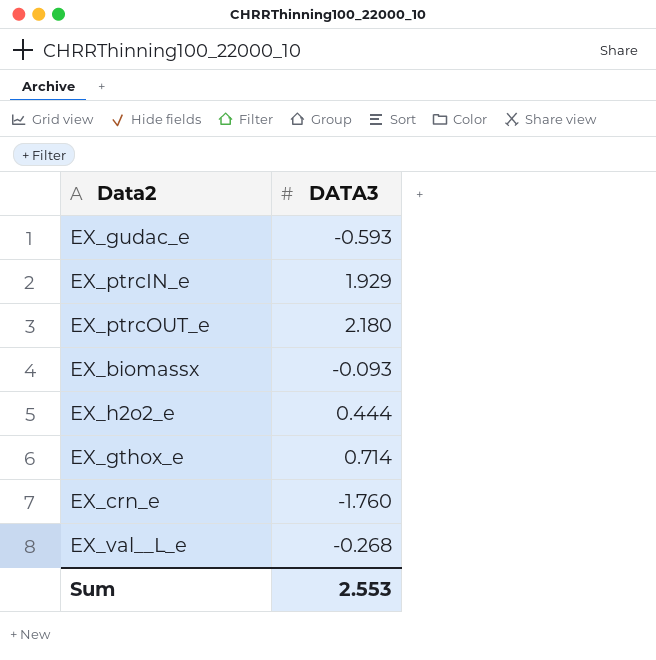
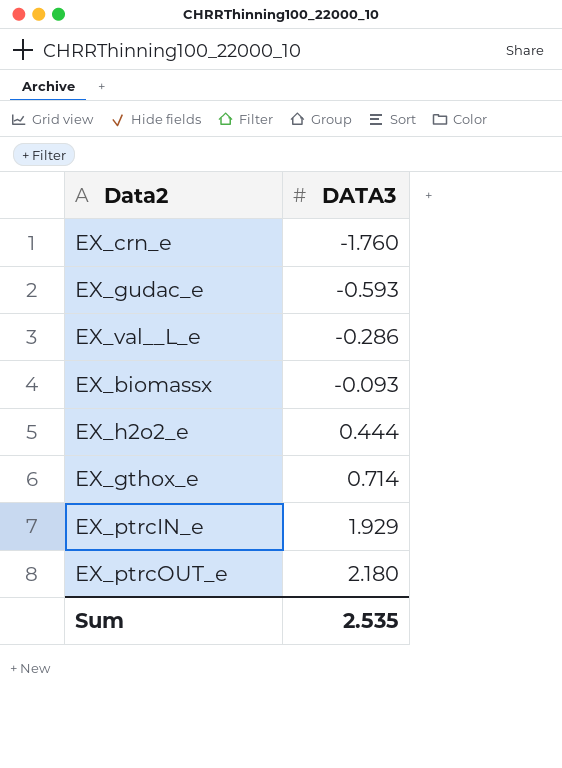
row order: none -> DATA3 ascending
EX_val__L_e | DATA3: -0.268 -> -0.286
Sum | DATA3: 2.553 -> 2.535

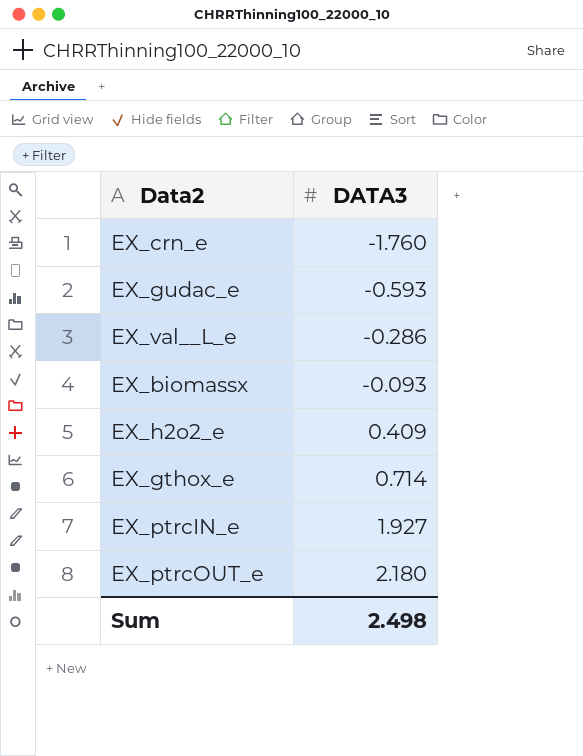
EX_h2o2_e | DATA3: 0.444 -> 0.409
EX_ptrcIN_e | DATA3: 1.929 -> 1.927
Sum | DATA3: 2.535 -> 2.498

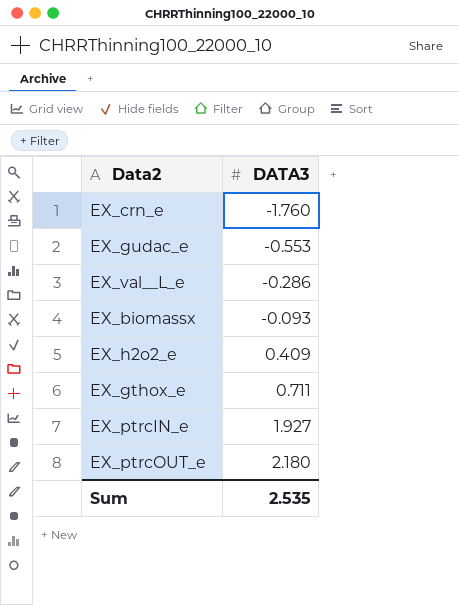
EX_gudac_e | DATA3: -0.593 -> -0.553
EX_gthox_e | DATA3: 0.714 -> 0.711
Sum | DATA3: 2.498 -> 2.535

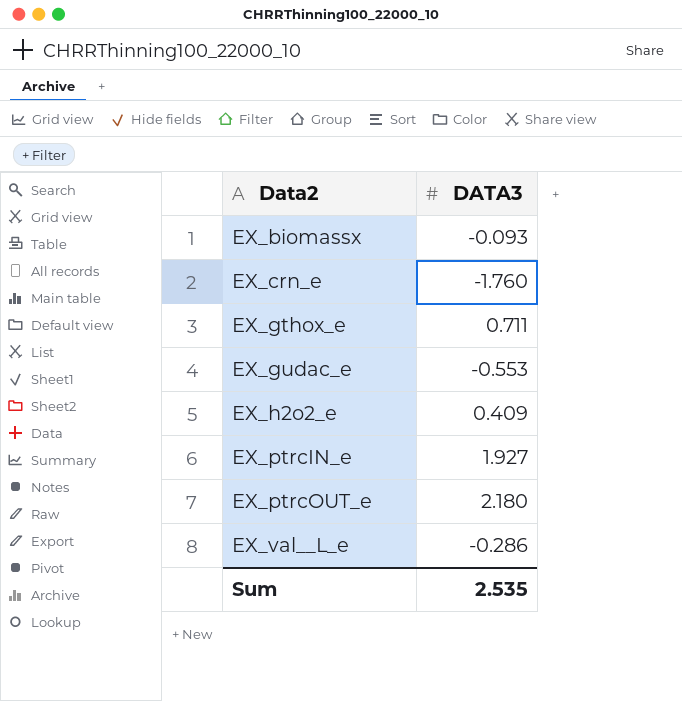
row order: DATA3 ascending -> Data2 ascending

